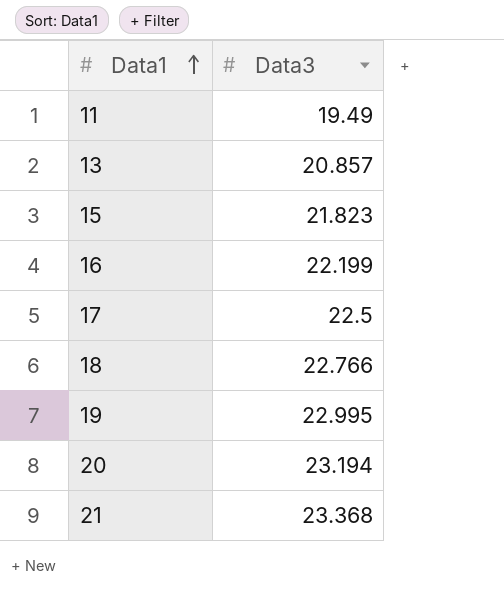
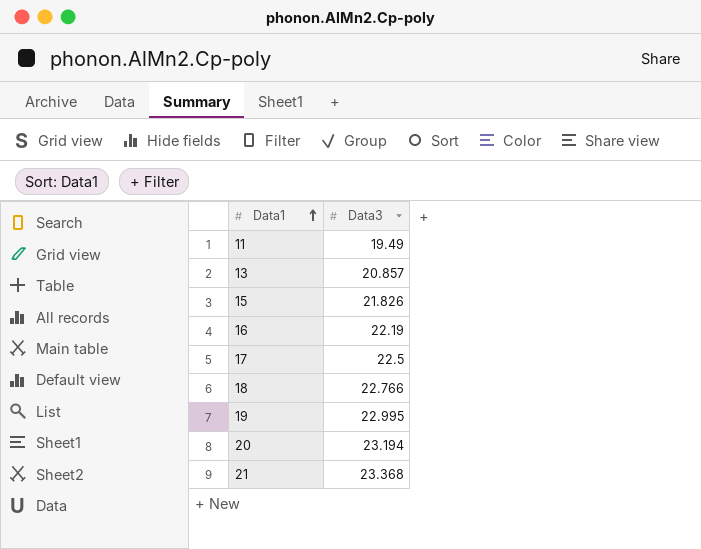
15 | Data3: 21.823 -> 21.826
16 | Data3: 22.199 -> 22.19

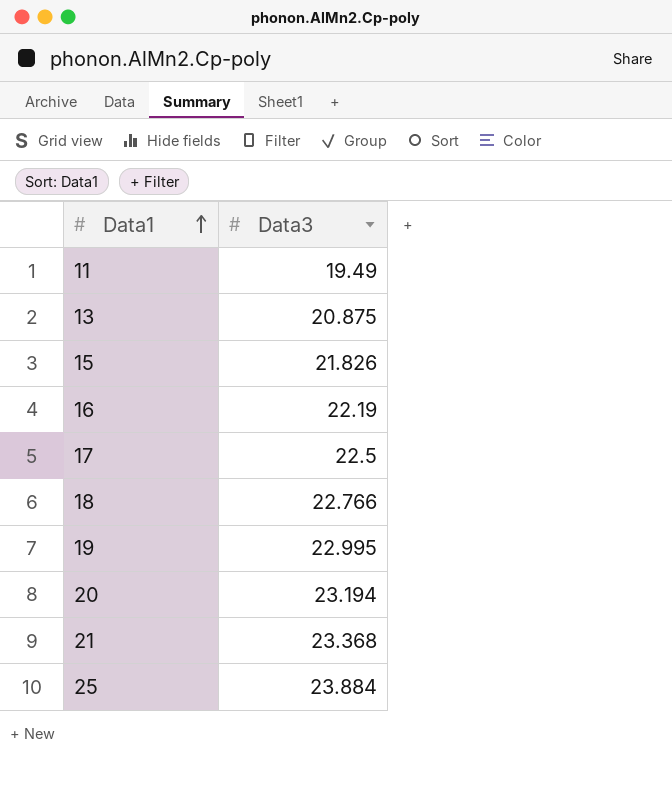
13 | Data3: 20.857 -> 20.875
row 25: none -> 23.884

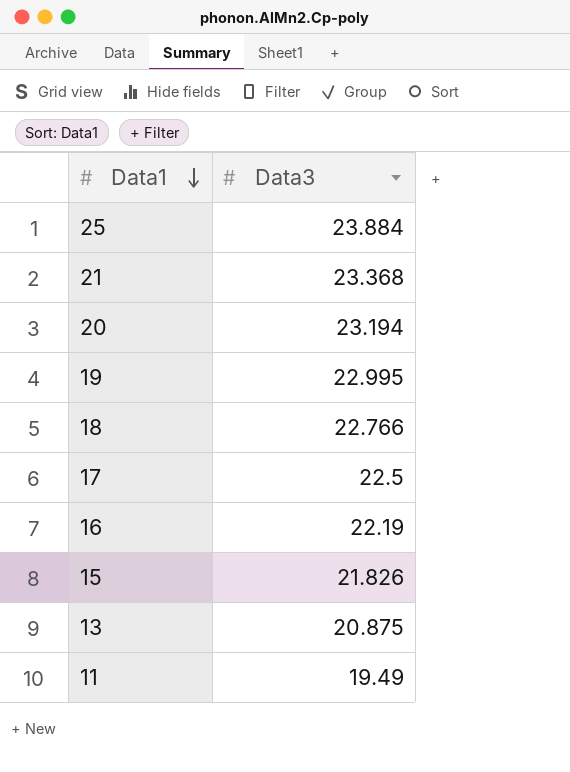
row order: Data1 ascending -> Data1 descending

